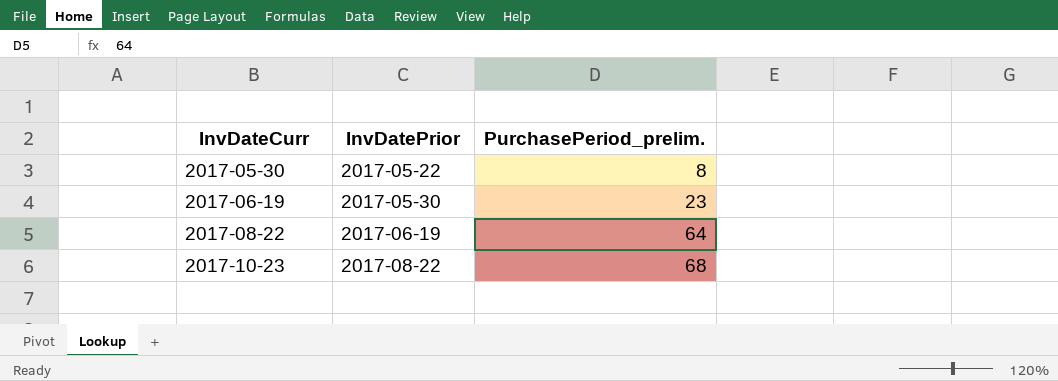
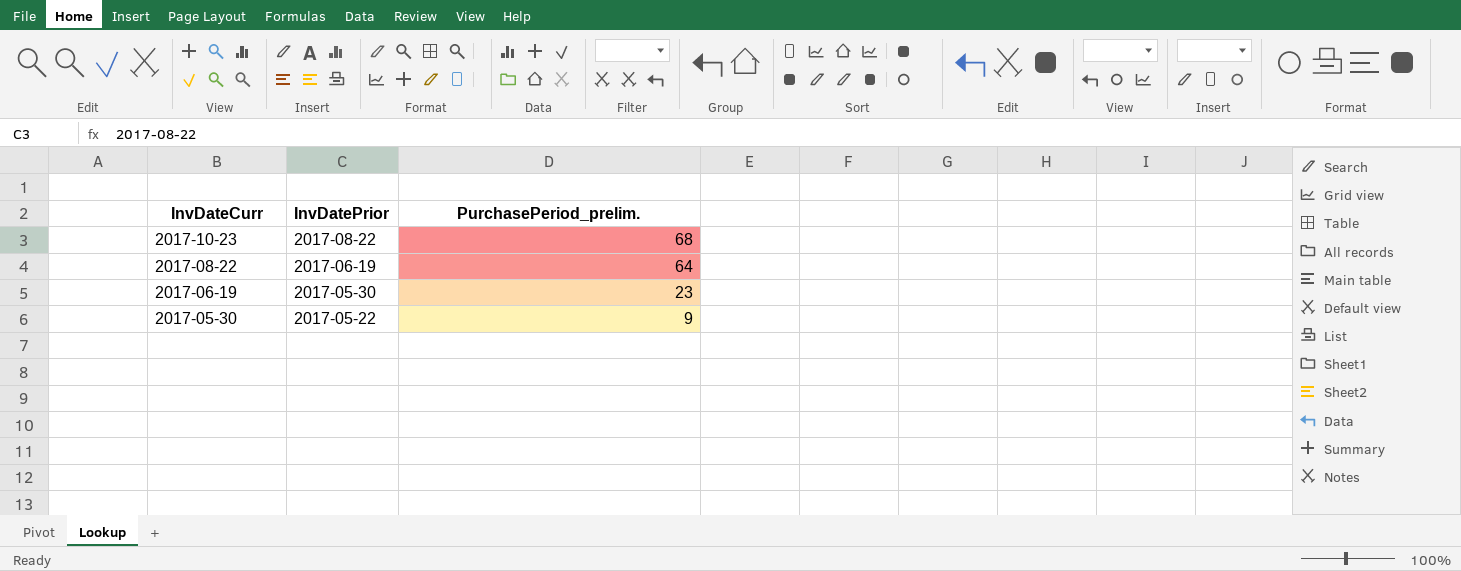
row order: InvDateCurr ascending -> InvDateCurr descending
2017-05-30 | PurchasePeriod_prelim.: 8 -> 9

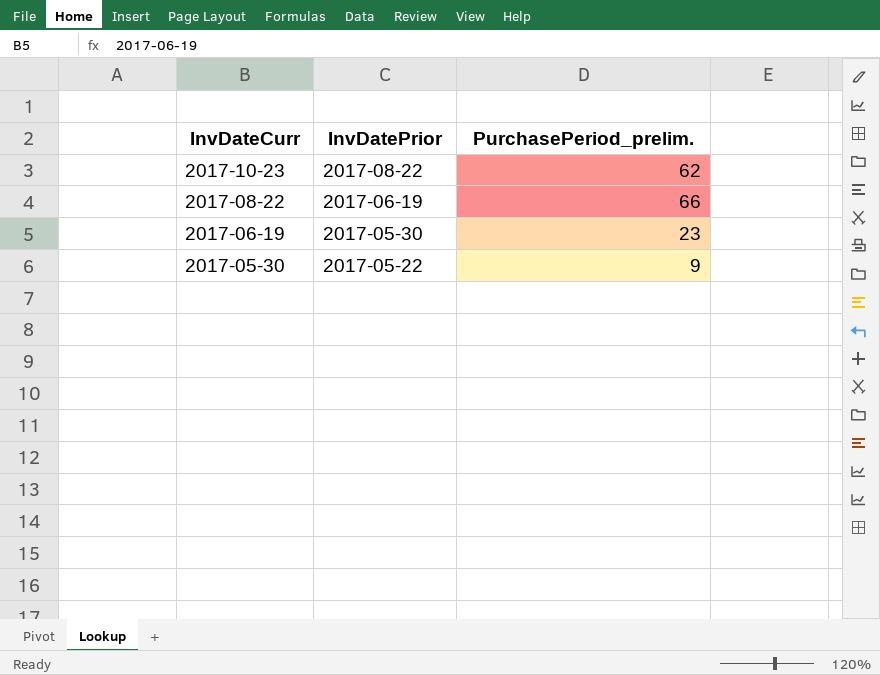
2017-10-23 | PurchasePeriod_prelim.: 68 -> 62
2017-08-22 | PurchasePeriod_prelim.: 64 -> 66

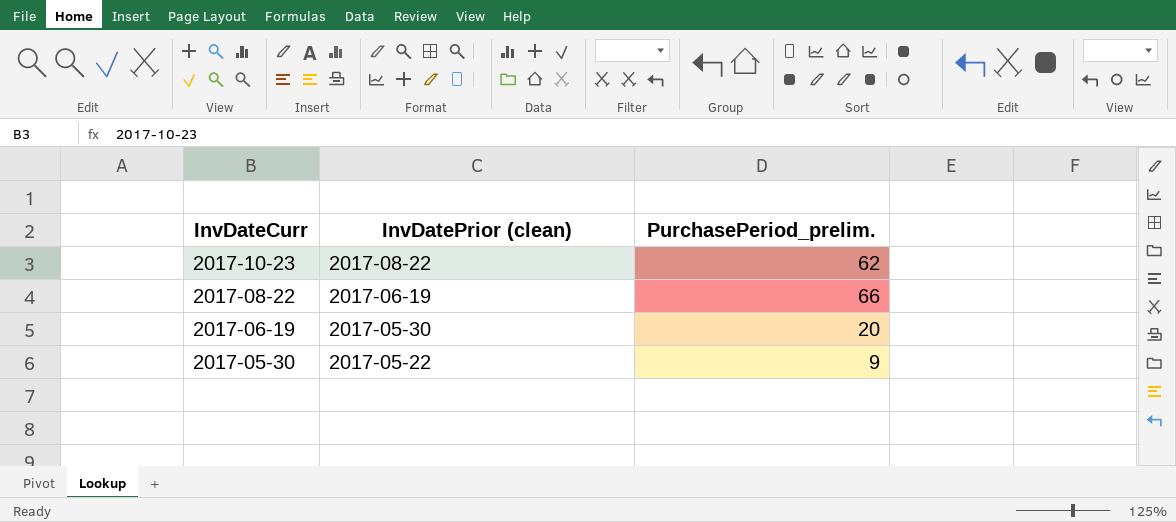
column name: InvDatePrior -> InvDatePrior (clean)
2017-06-19 | PurchasePeriod_prelim.: 23 -> 20

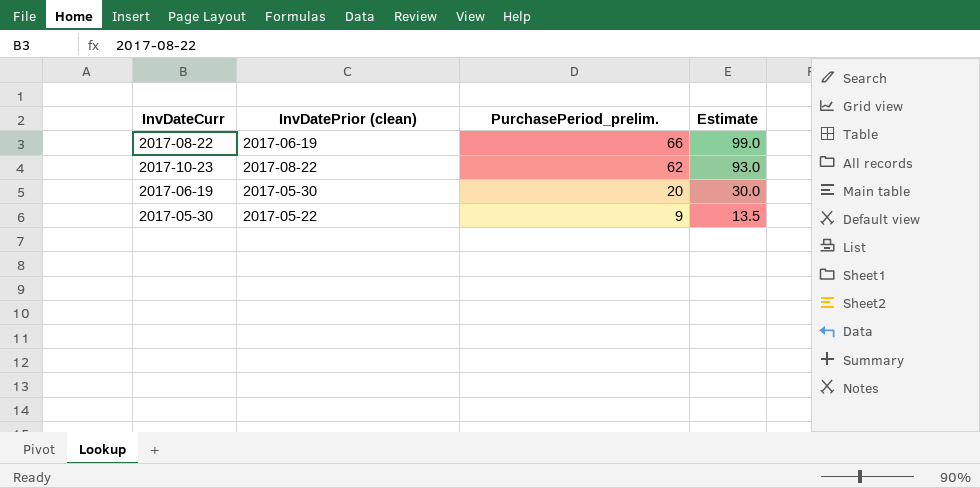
row order: InvDateCurr descending -> PurchasePeriod_prelim. descending
column Estimate | formula: none -> [PurchasePeriod_prelim.] * 1.5

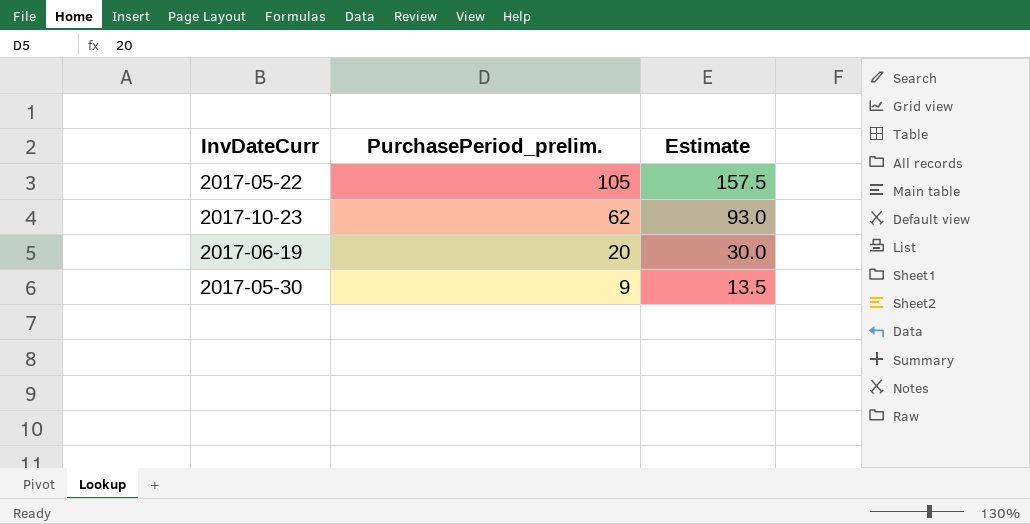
column InvDatePrior (clean) | position: 2 -> none
row 2017-08-22: 2017-06-19 | 66 | 99.0 -> none
row 2017-05-22: none -> 105 | 157.5

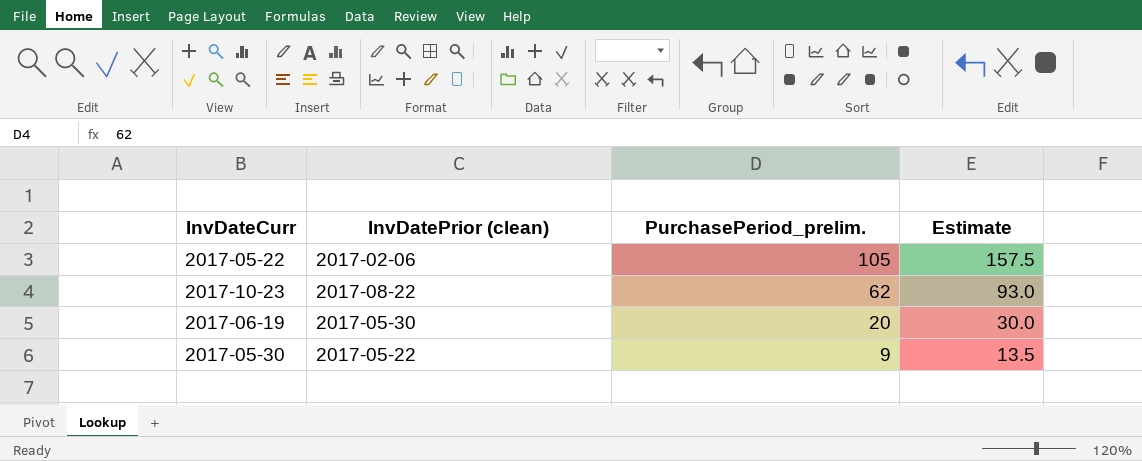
column InvDatePrior (clean) | position: none -> 2

